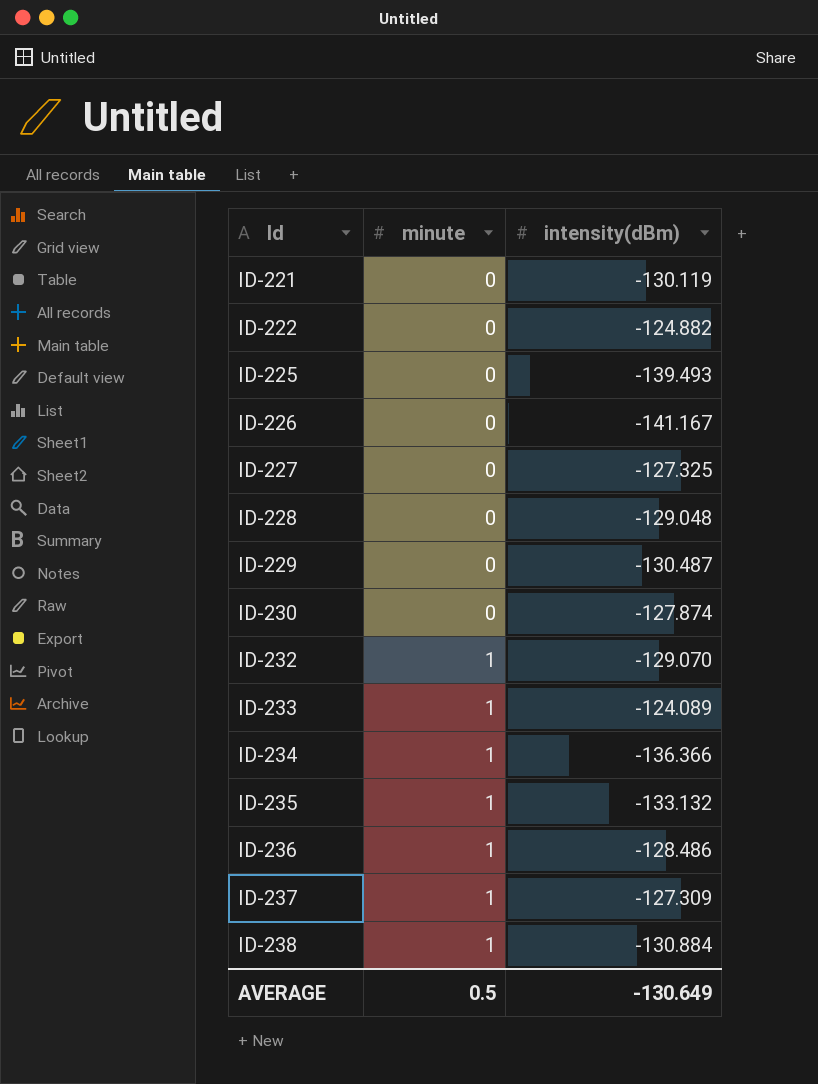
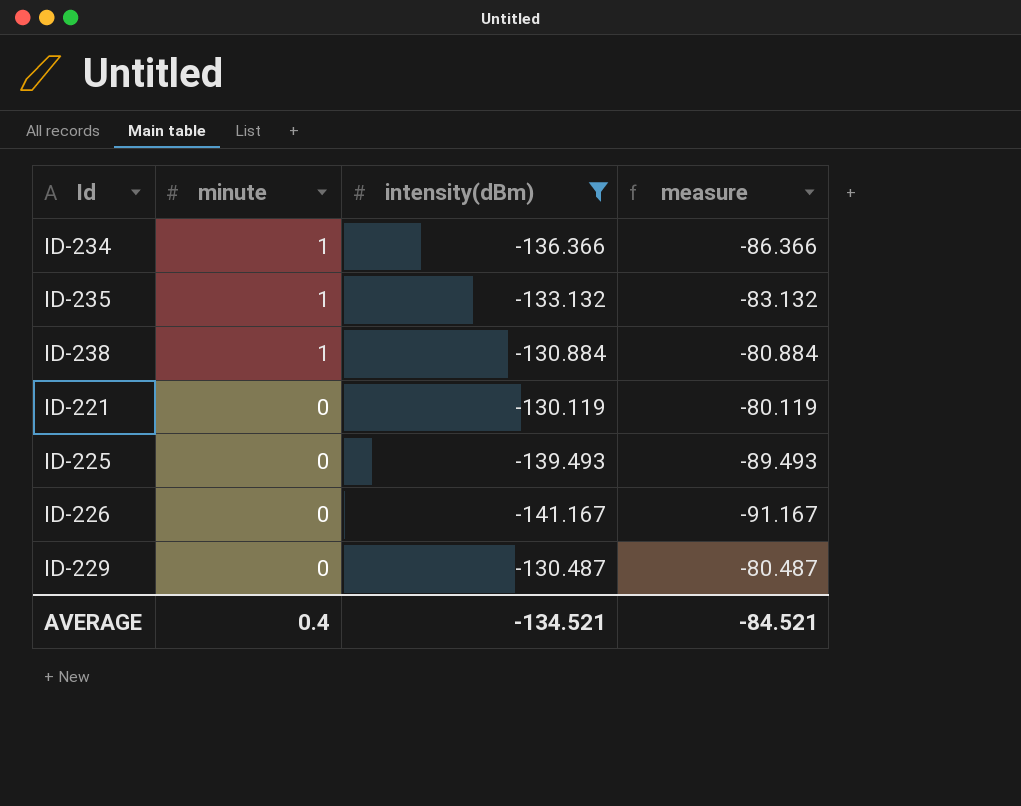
filter: none -> intensity(dBm) <= -130.119
row order: Id ascending -> minute descending
column measure | formula: none -> [intensity(dBm)] + 50
AVERAGE | minute: 0.5 -> 0.4
AVERAGE | intensity(dBm): -130.649 -> -134.521

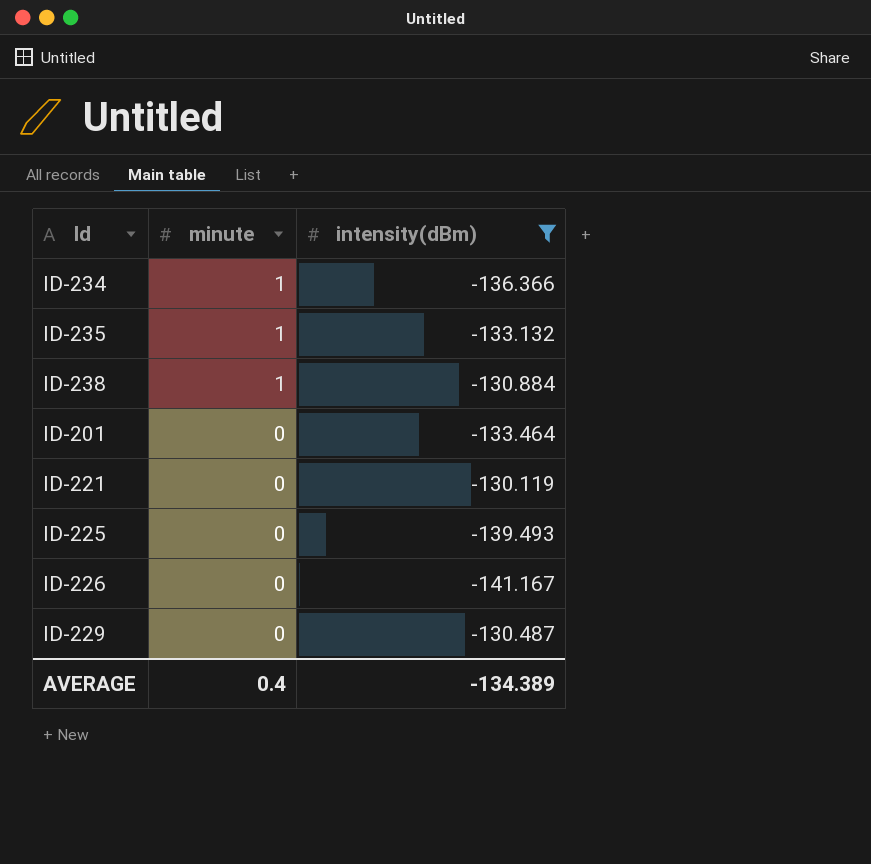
column measure | formula: [intensity(dBm)] + 50 -> none
row ID-201: none -> 0 | -133.464
AVERAGE | intensity(dBm): -134.521 -> -134.389

